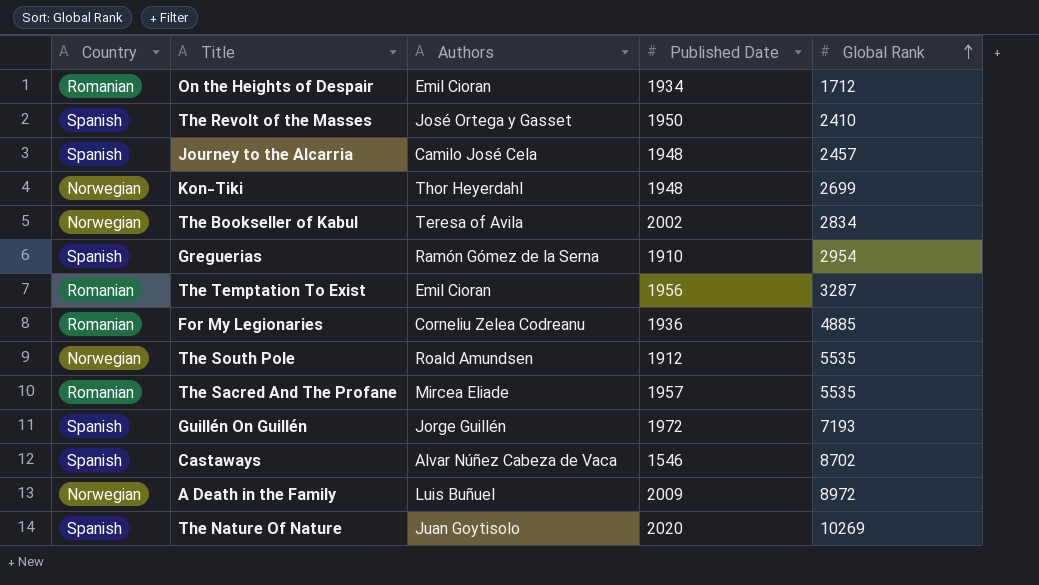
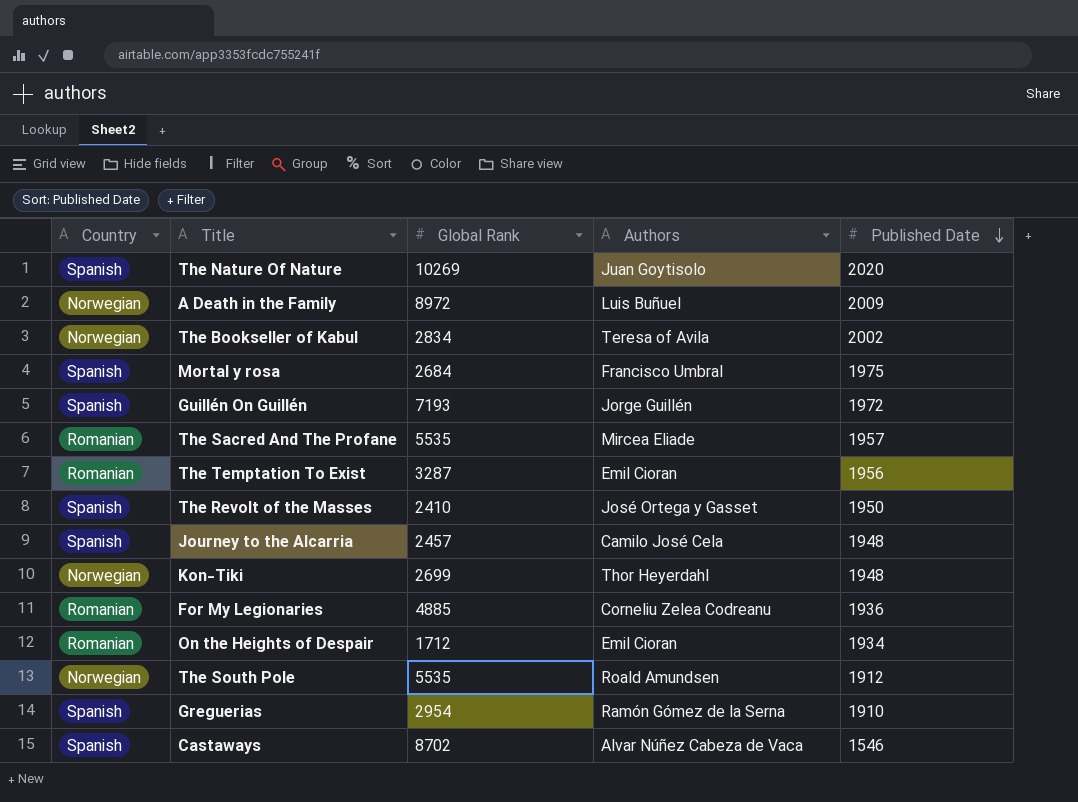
row order: Global Rank ascending -> Published Date descending
column Global Rank | position: 5 -> 3
row Mortal y rosa: none -> Spanish | 2684 | Francisco Umbral | 1975

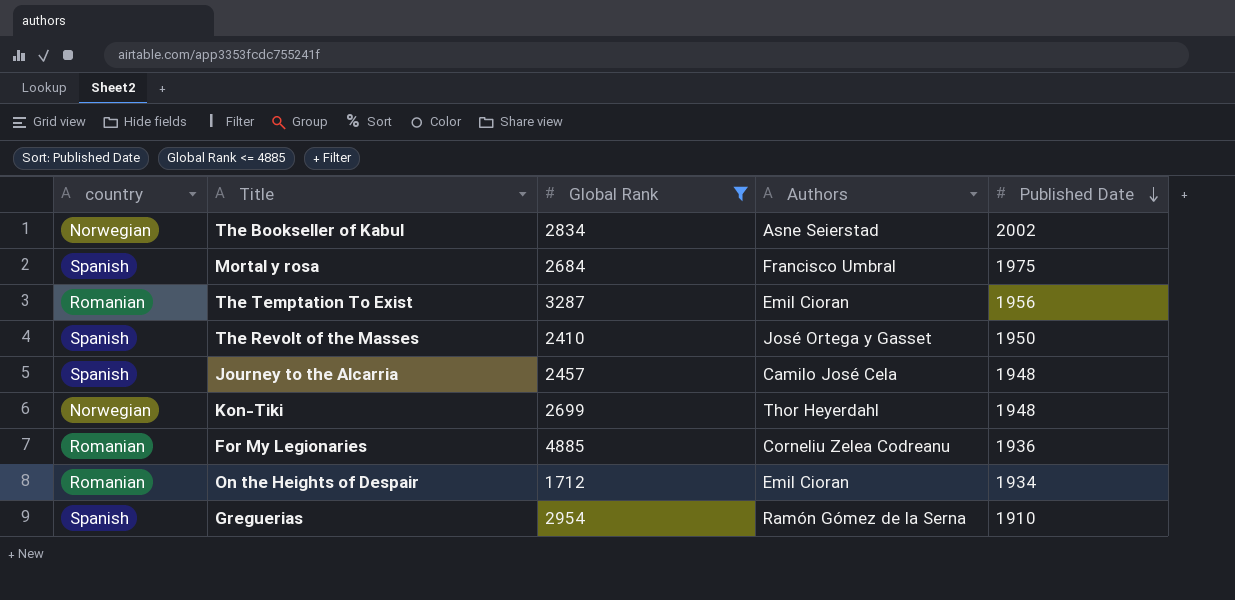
filter: none -> Global Rank <= 4885
column name: Country -> country
The Bookseller of Kabul | Authors: Teresa of Avila -> Asne Seierstad

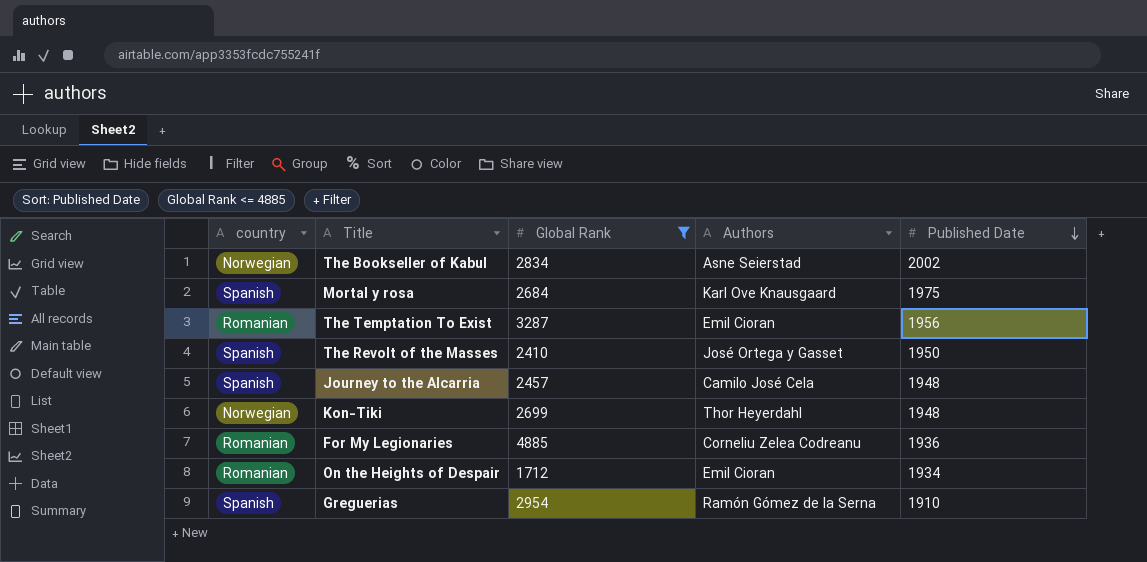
Mortal y rosa | Authors: Francisco Umbral -> Karl Ove Knausgaard

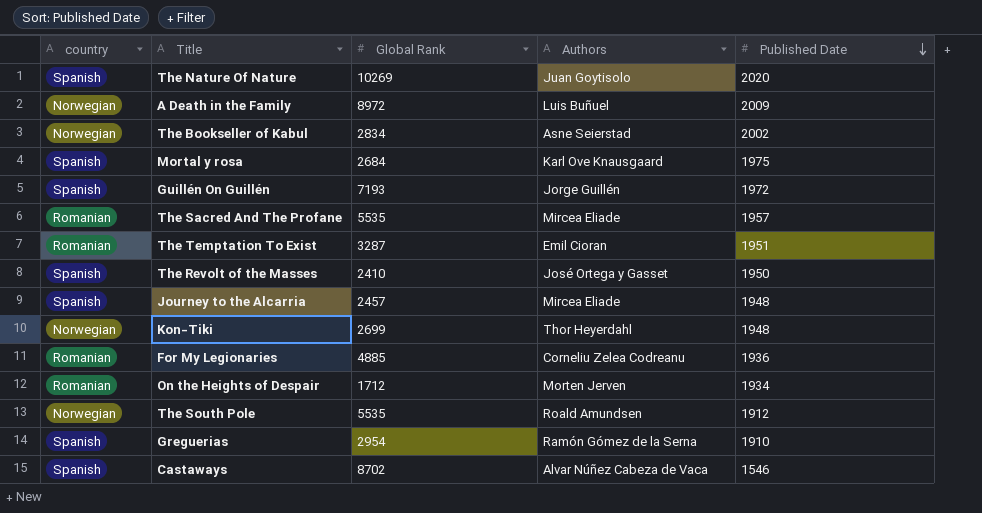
filter: Global Rank <= 4885 -> none
The Temptation To Exist | Published Date: 1956 -> 1951
Journey to the Alcarria | Authors: Camilo José Cela -> Mircea Eliade
On the Heights of Despair | Authors: Emil Cioran -> Morten Jerven

